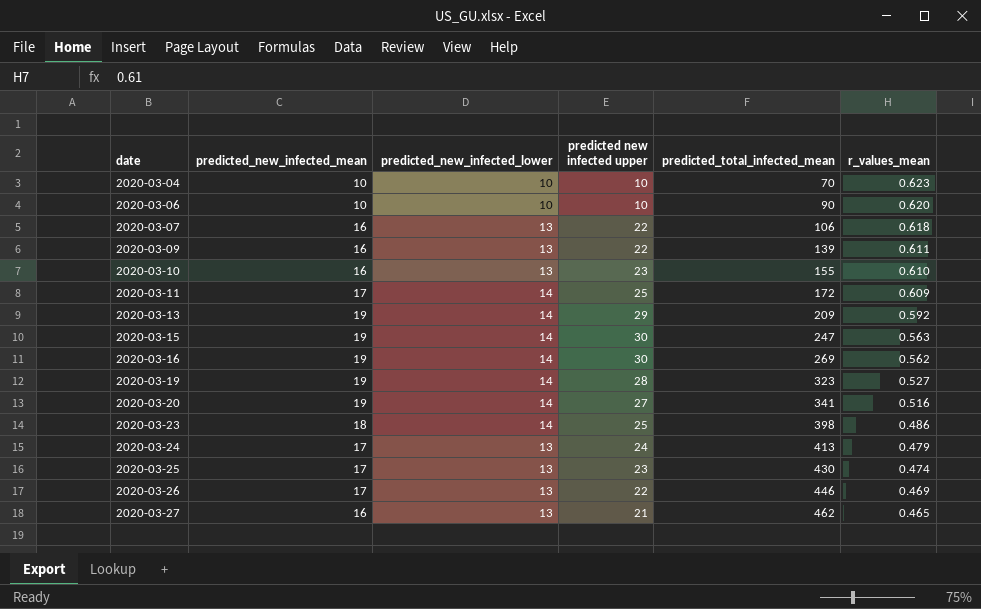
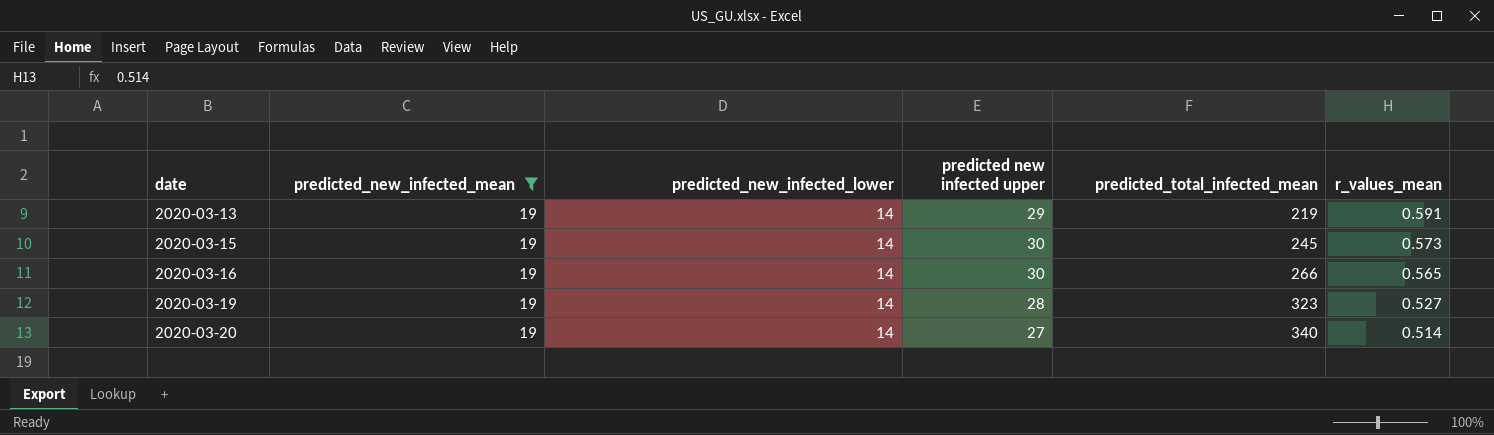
filter: none -> predicted_new_infected_mean = 19
2020-03-13 | predicted_total_infected_mean: 209 -> 219
2020-03-13 | r_values_mean: 0.592 -> 0.591
2020-03-15 | predicted_total_infected_mean: 247 -> 245
2020-03-15 | r_values_mean: 0.563 -> 0.573
2020-03-16 | predicted_total_infected_mean: 269 -> 266
2020-03-16 | r_values_mean: 0.562 -> 0.565
2020-03-20 | predicted_total_infected_mean: 341 -> 340
2020-03-20 | r_values_mean: 0.516 -> 0.514

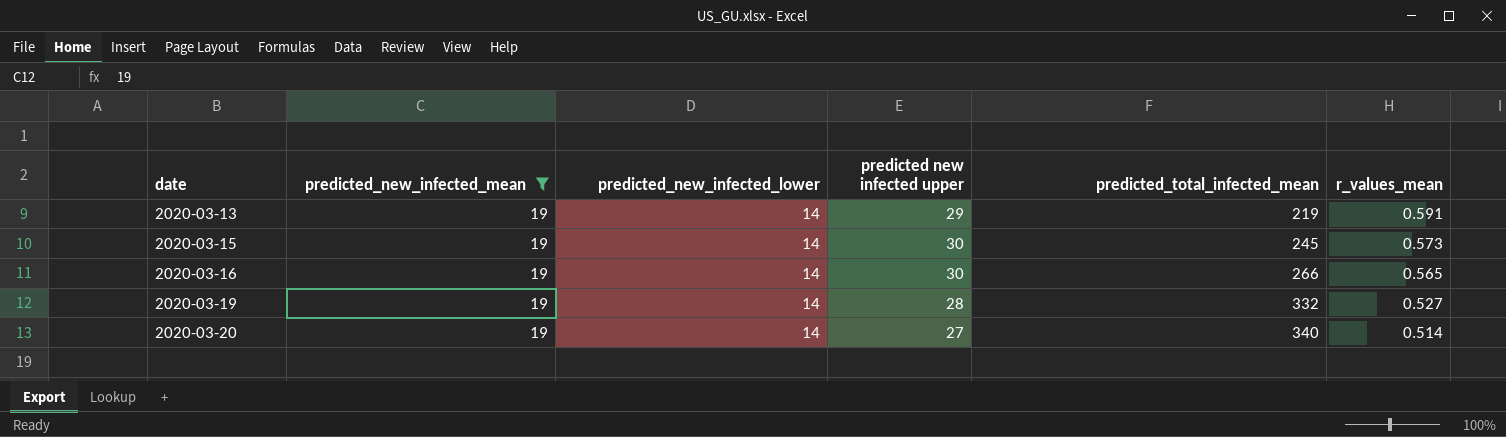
2020-03-19 | predicted_total_infected_mean: 323 -> 332

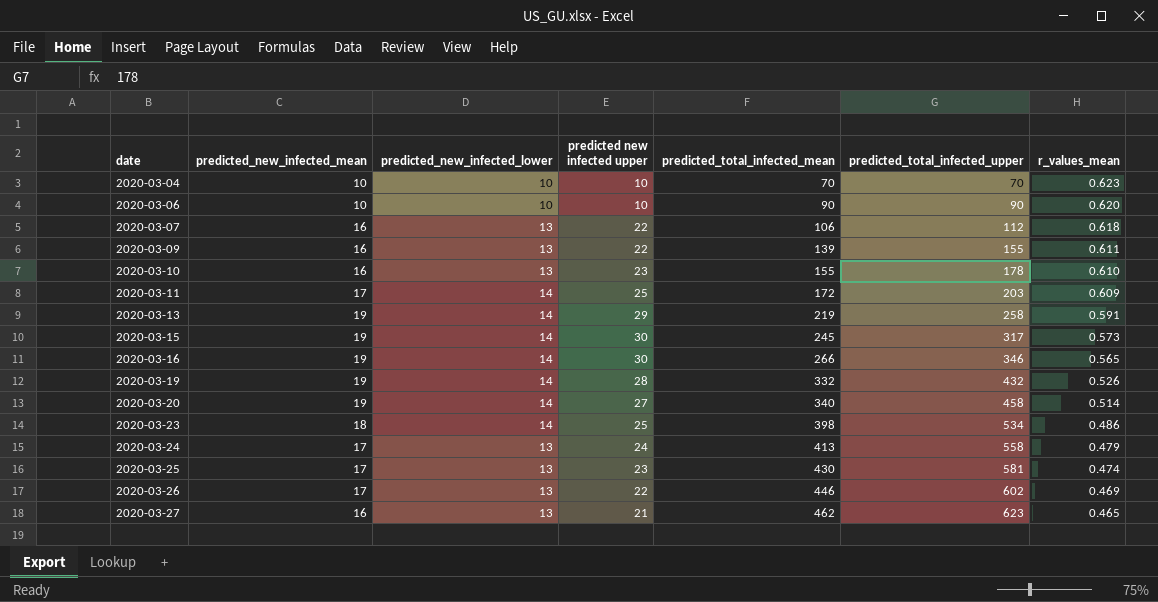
filter: predicted_new_infected_mean = 19 -> none
column predicted_total_infected_upper | position: none -> 6
2020-03-19 | r_values_mean: 0.527 -> 0.526

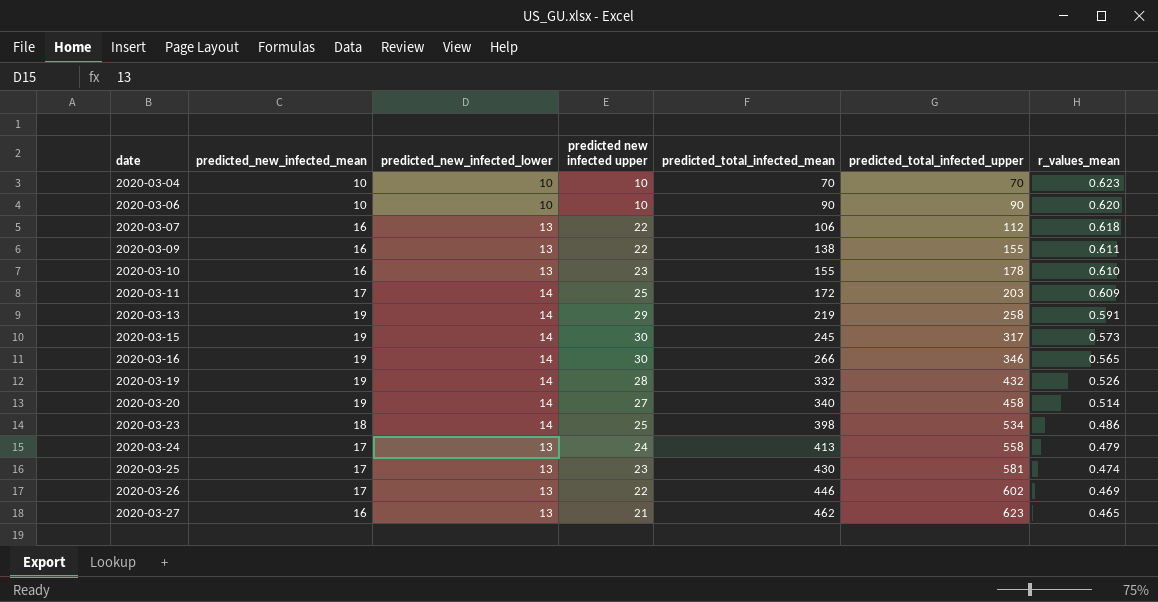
2020-03-09 | predicted_total_infected_mean: 139 -> 138

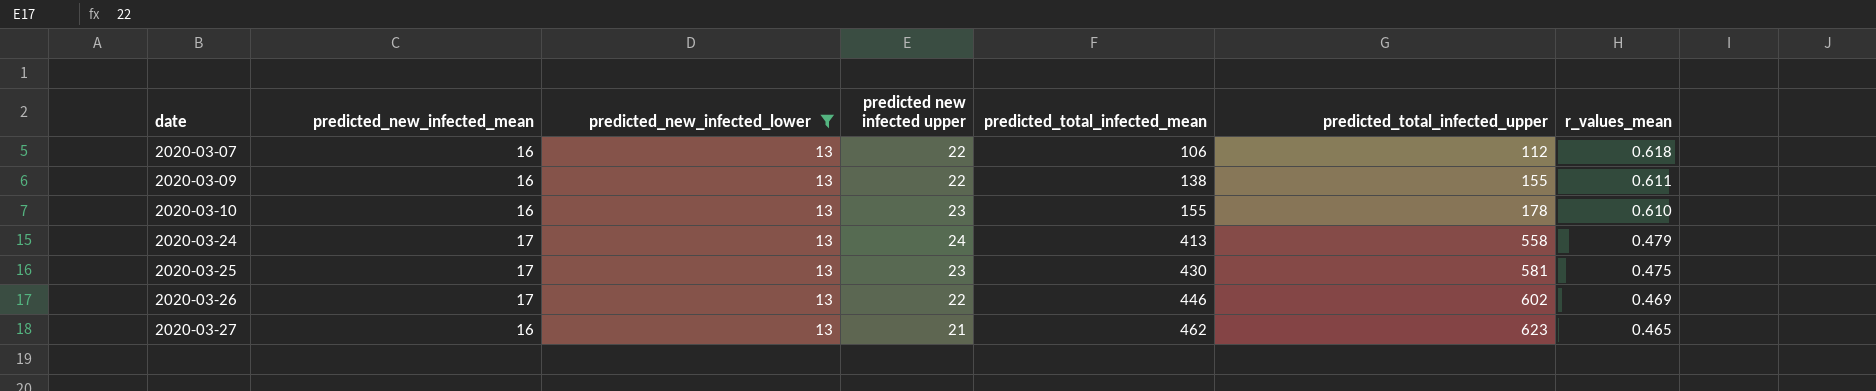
filter: none -> predicted_new_infected_lower = 13
2020-03-25 | r_values_mean: 0.474 -> 0.475

